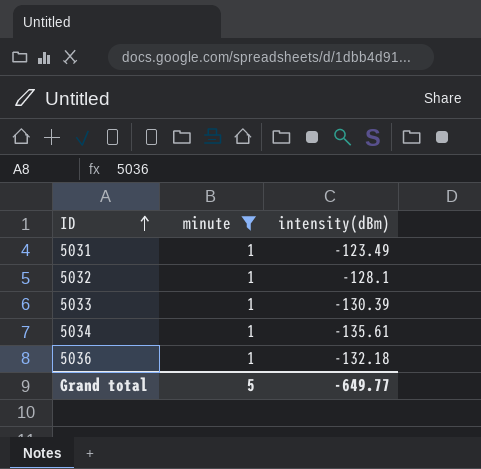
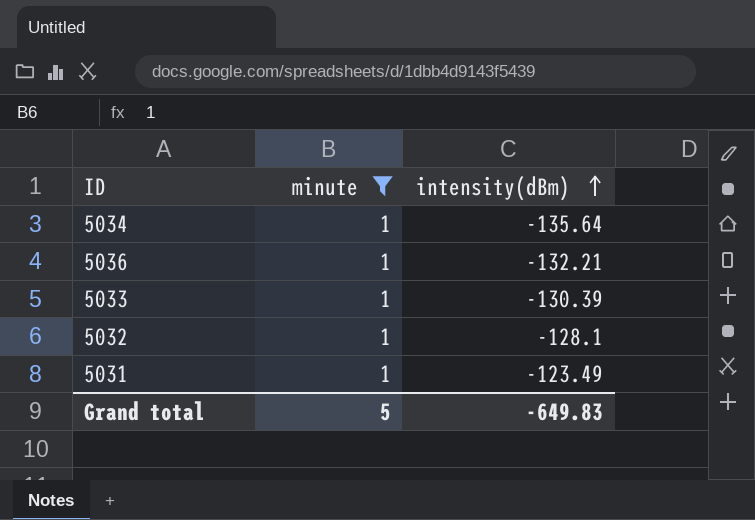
row order: ID ascending -> intensity(dBm) ascending
5034 | intensity(dBm): -135.61 -> -135.64
5036 | intensity(dBm): -132.18 -> -132.21
Grand total | intensity(dBm): -649.77 -> -649.83

